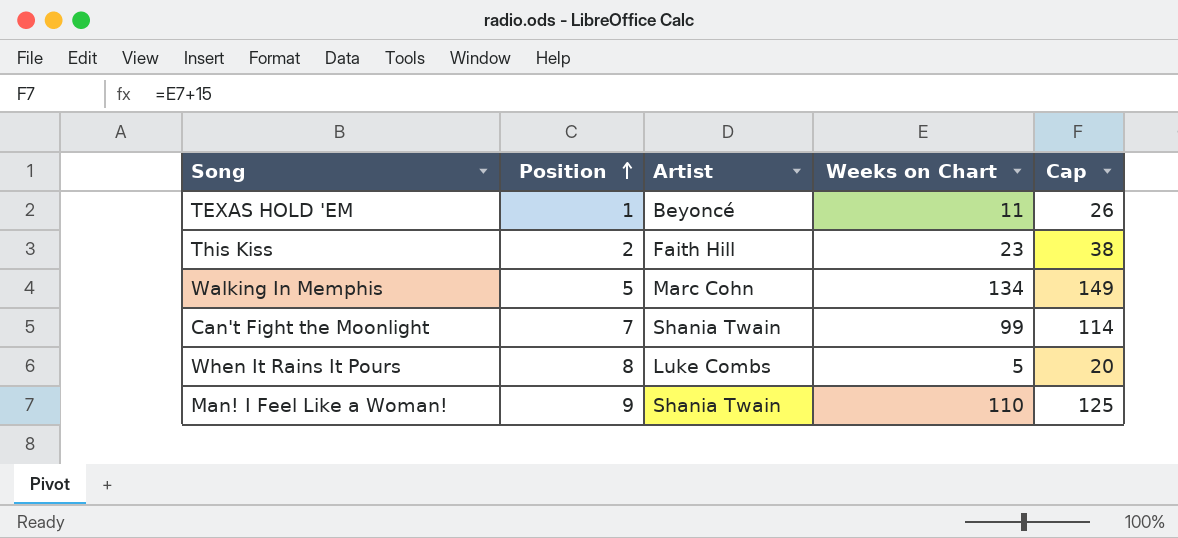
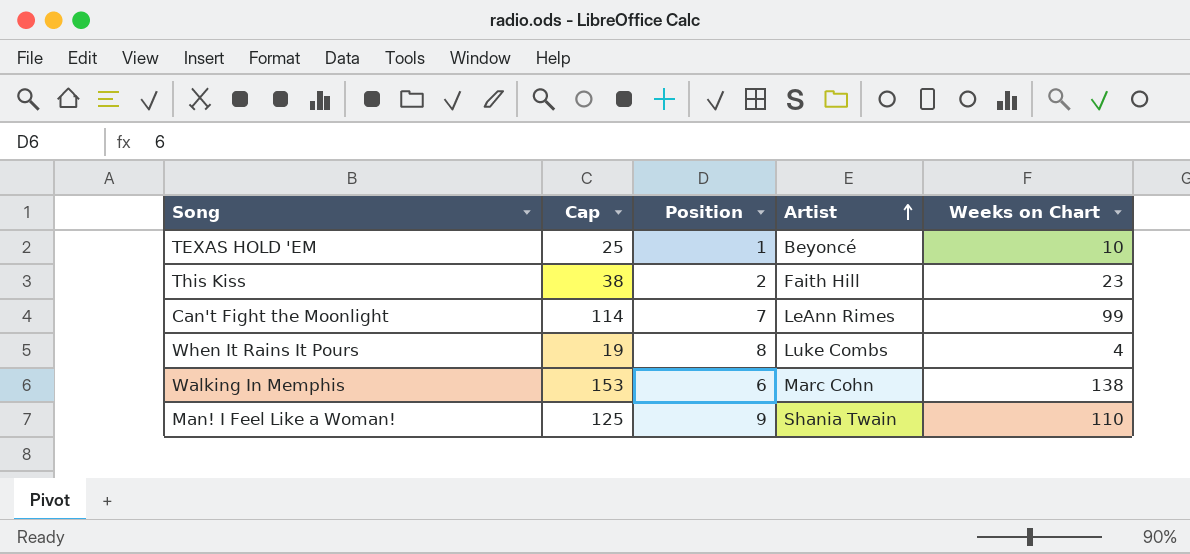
row order: Position ascending -> Artist ascending
column Cap | position: 5 -> 2
TEXAS HOLD 'EM | Cap: 26 -> 25
TEXAS HOLD 'EM | Weeks on Chart: 11 -> 10
Can't Fight the Moonlight | Artist: Shania Twain -> LeAnn Rimes
When It Rains It Pours | Cap: 20 -> 19
When It Rains It Pours | Weeks on Chart: 5 -> 4
Walking In Memphis | Cap: 149 -> 153
Walking In Memphis | Position: 5 -> 6
Walking In Memphis | Weeks on Chart: 134 -> 138

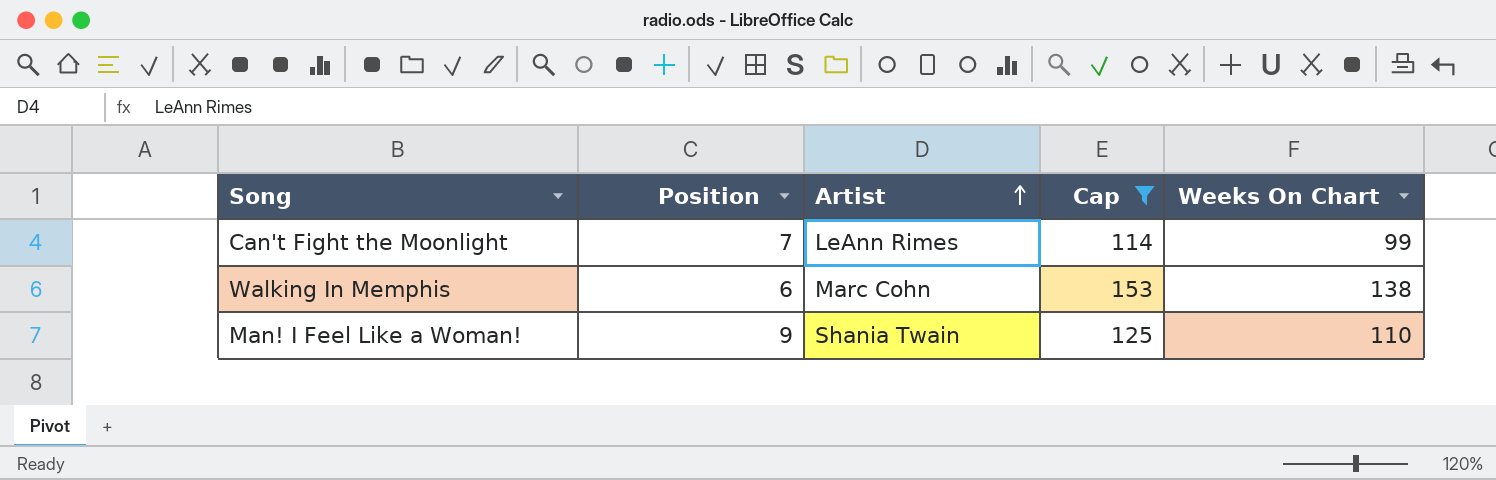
filter: none -> Cap >= 114
column Cap | position: 2 -> 4
column name: Weeks on Chart -> Weeks On Chart

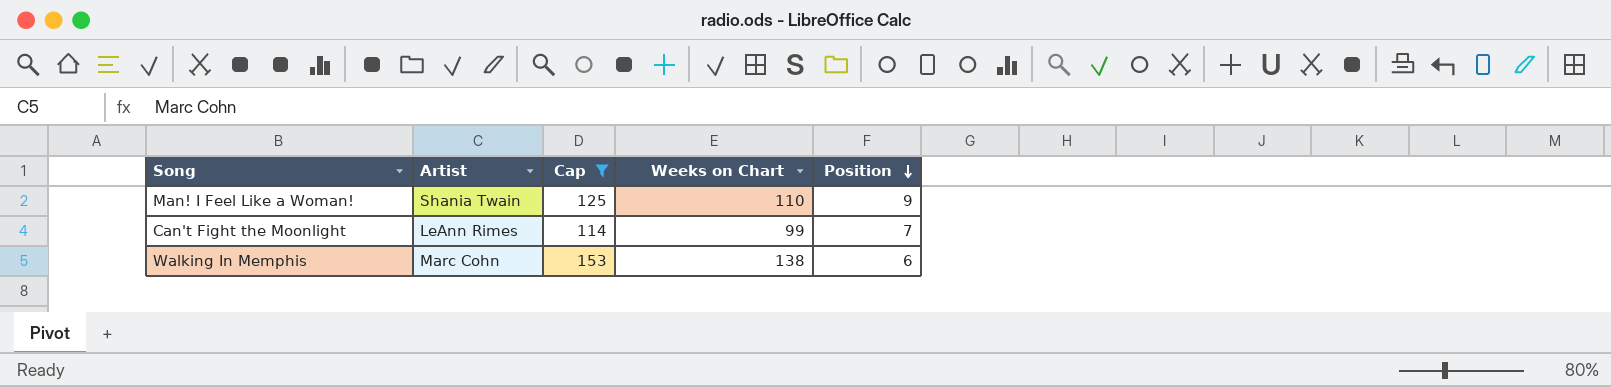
row order: Artist ascending -> Position descending
column name: Weeks On Chart -> Weeks on Chart
column Position | position: 2 -> 5

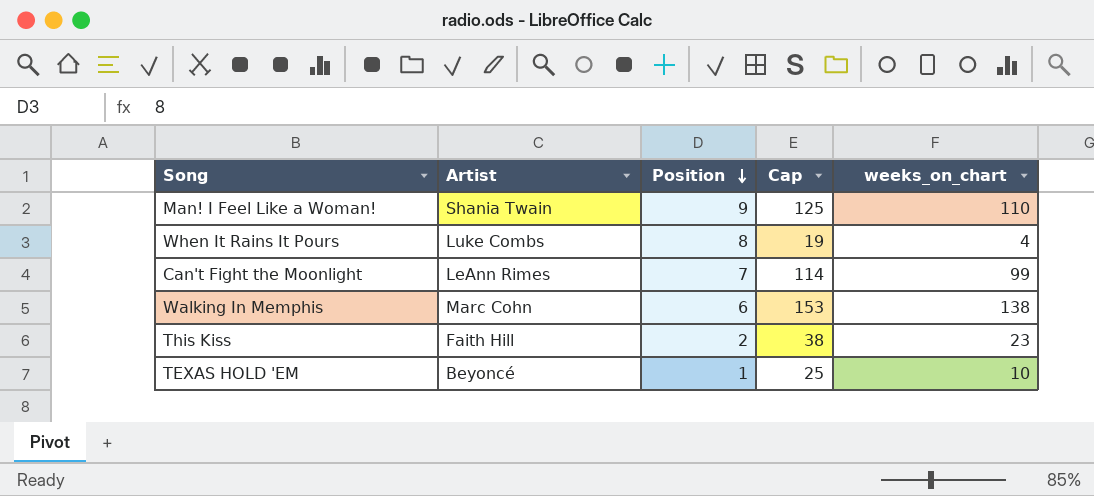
filter: Cap >= 114 -> none
column Position | position: 5 -> 3
column name: Weeks on Chart -> weeks_on_chart

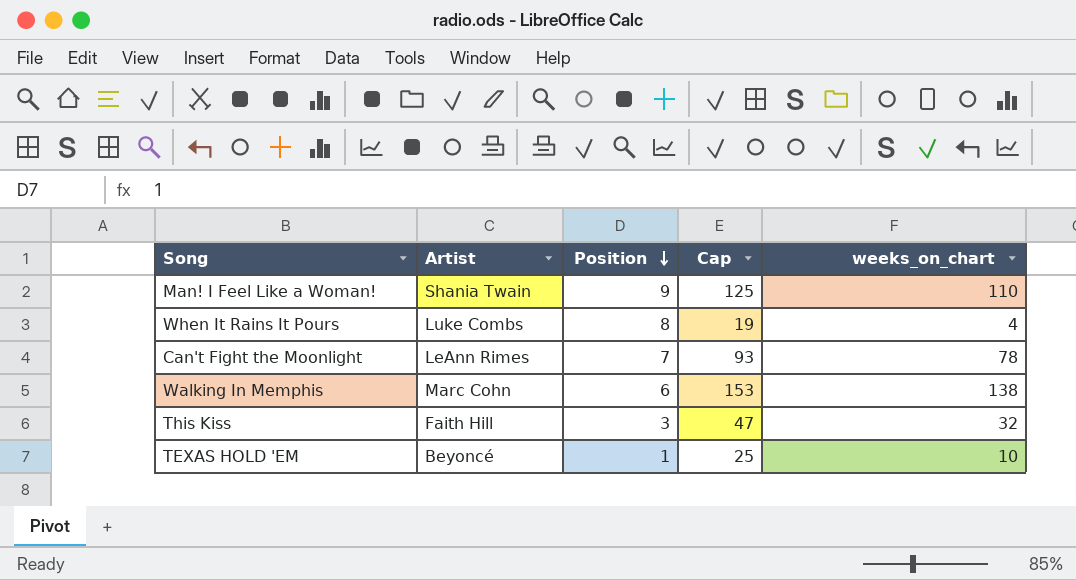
Can't Fight the Moonlight | Cap: 114 -> 93
Can't Fight the Moonlight | weeks_on_chart: 99 -> 78
This Kiss | Position: 2 -> 3
This Kiss | Cap: 38 -> 47
This Kiss | weeks_on_chart: 23 -> 32

